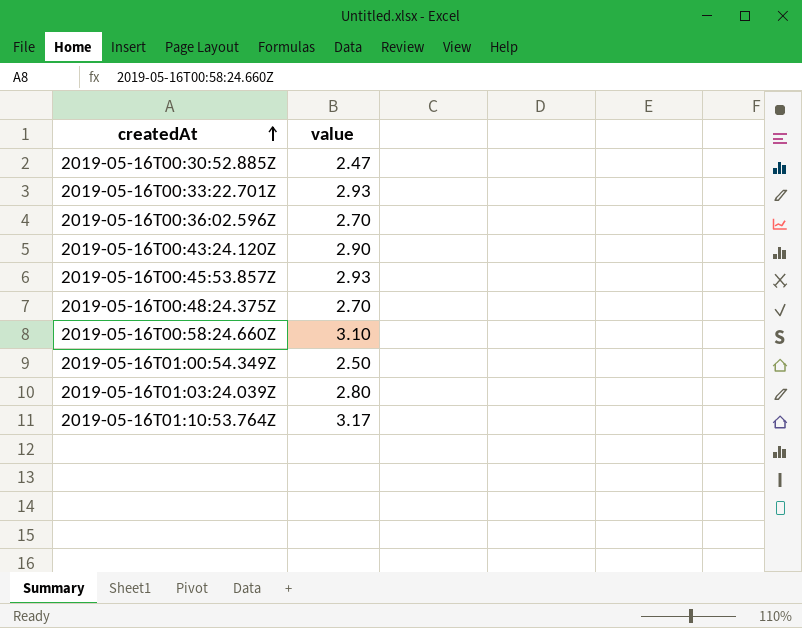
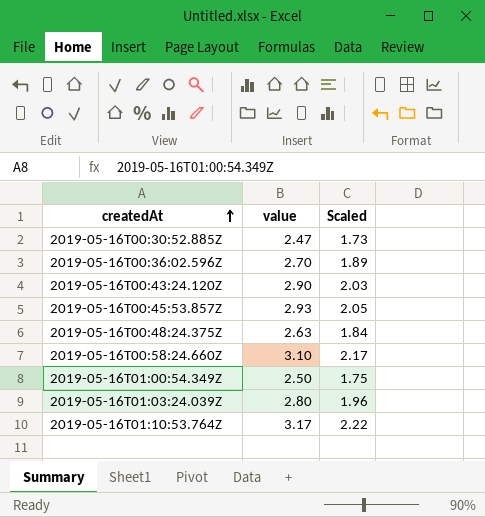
column Scaled | formula: none -> [value] * 0.7
row 2019-05-16T00:33:22.701Z: 2.93 -> none
2019-05-16T00:48:24.375Z | value: 2.70 -> 2.63

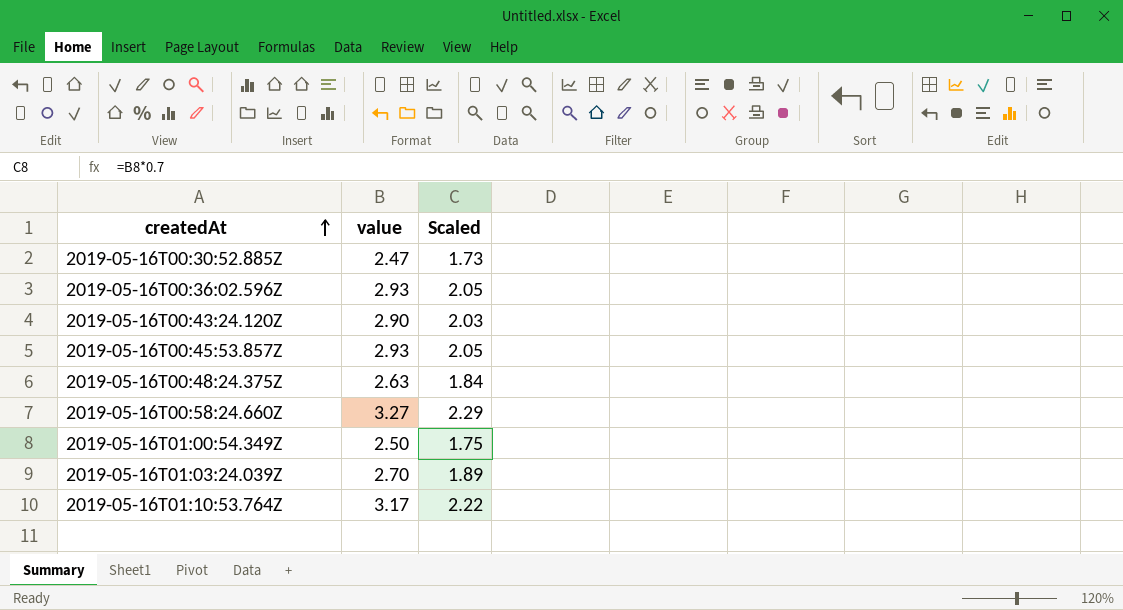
2019-05-16T00:36:02.596Z | value: 2.70 -> 2.93
2019-05-16T00:36:02.596Z | Scaled: 1.89 -> 2.05
2019-05-16T00:58:24.660Z | value: 3.10 -> 3.27
2019-05-16T00:58:24.660Z | Scaled: 2.17 -> 2.29
2019-05-16T01:03:24.039Z | value: 2.80 -> 2.70
2019-05-16T01:03:24.039Z | Scaled: 1.96 -> 1.89

